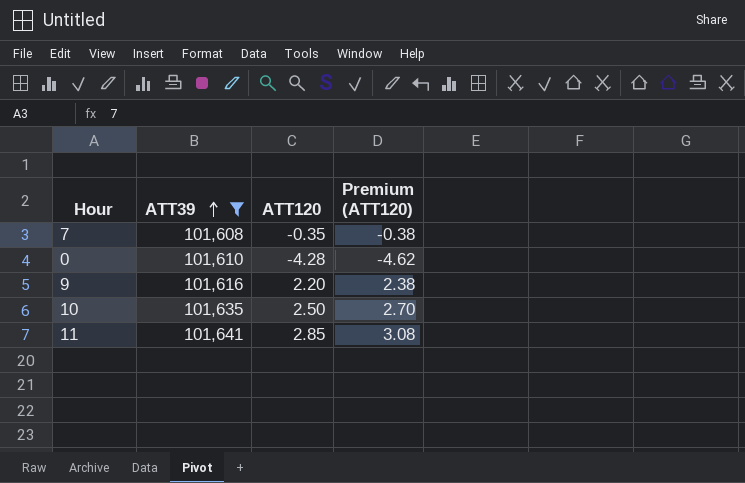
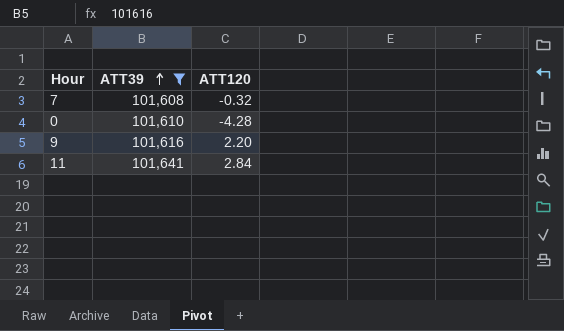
column Premium (ATT120) | formula: [ATT120] * 1.08 -> none
row 10: 101,635 | 2.50 | 2.70 -> none
7 | ATT120: -0.35 -> -0.32
11 | ATT120: 2.85 -> 2.84

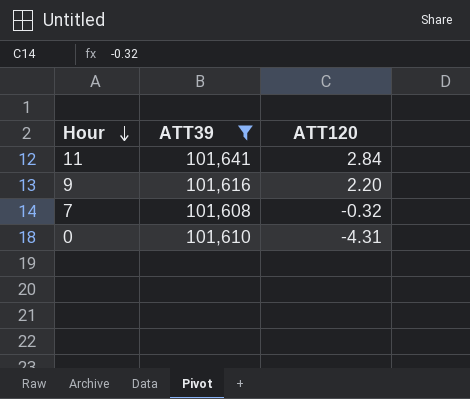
row order: ATT39 ascending -> Hour descending
0 | ATT120: -4.28 -> -4.31

